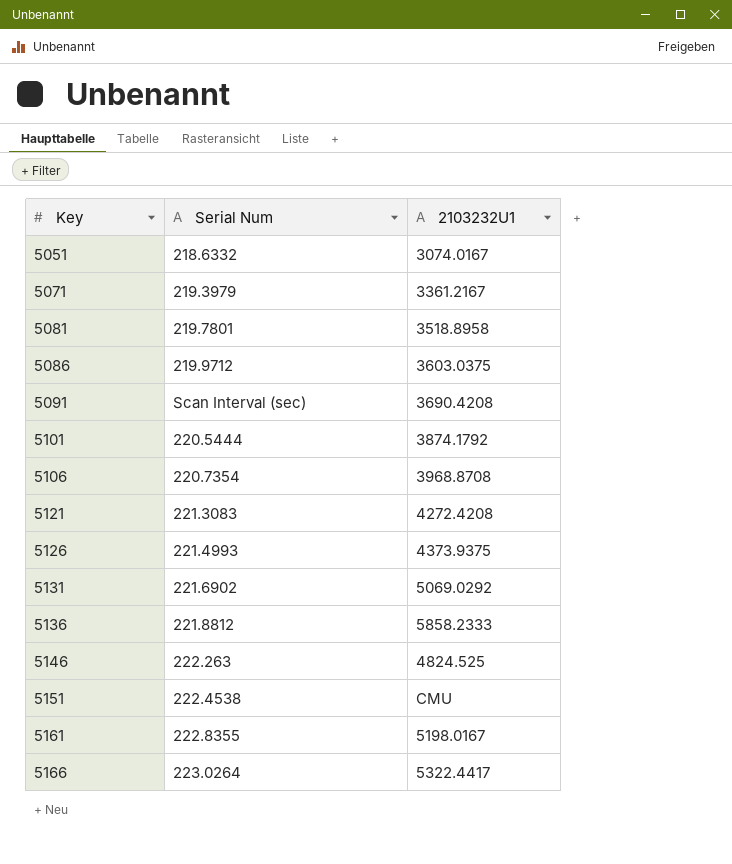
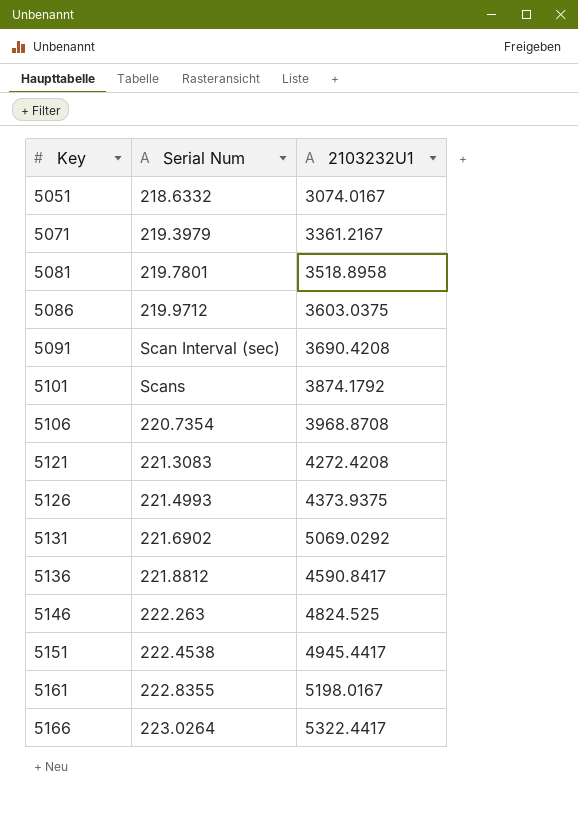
5101 | Serial Num: 220.5444 -> Scans
5136 | 2103232U1: 5858.2333 -> 4590.8417
5151 | 2103232U1: CMU -> 4945.4417

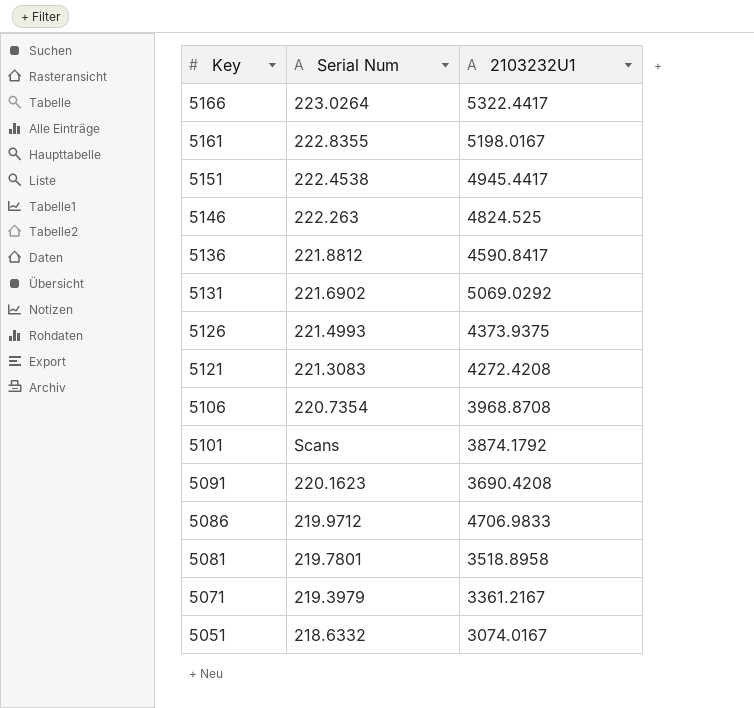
row order: Key ascending -> Key descending
5091 | Serial Num: Scan Interval (sec) -> 220.1623
5086 | 2103232U1: 3603.0375 -> 4706.9833

